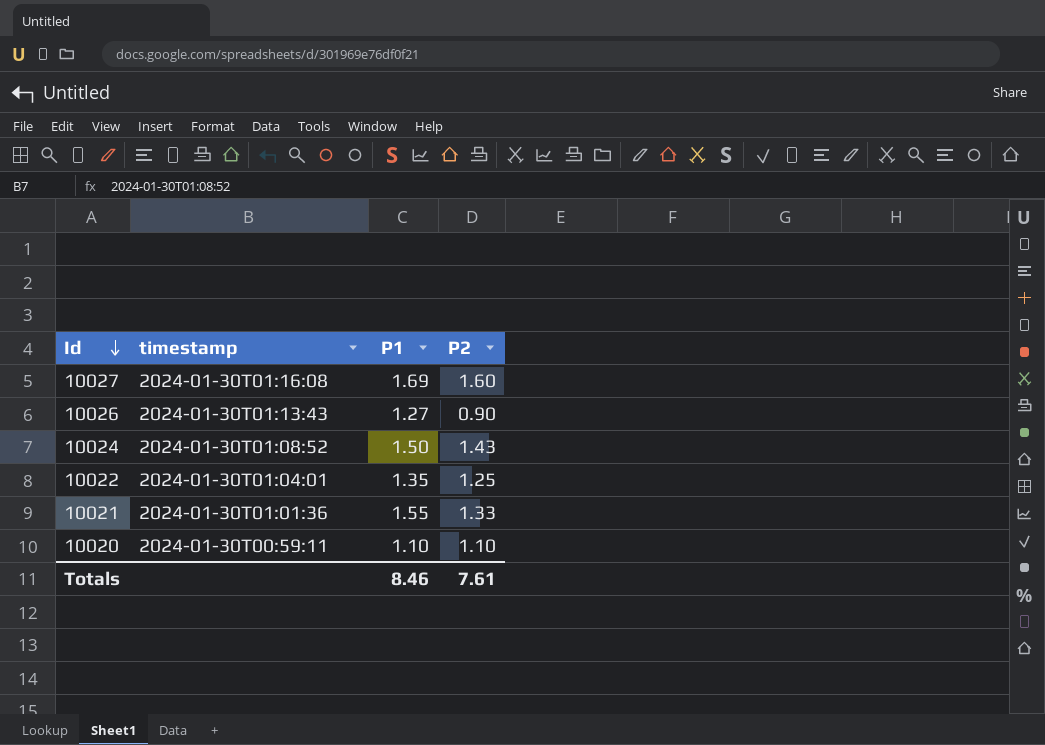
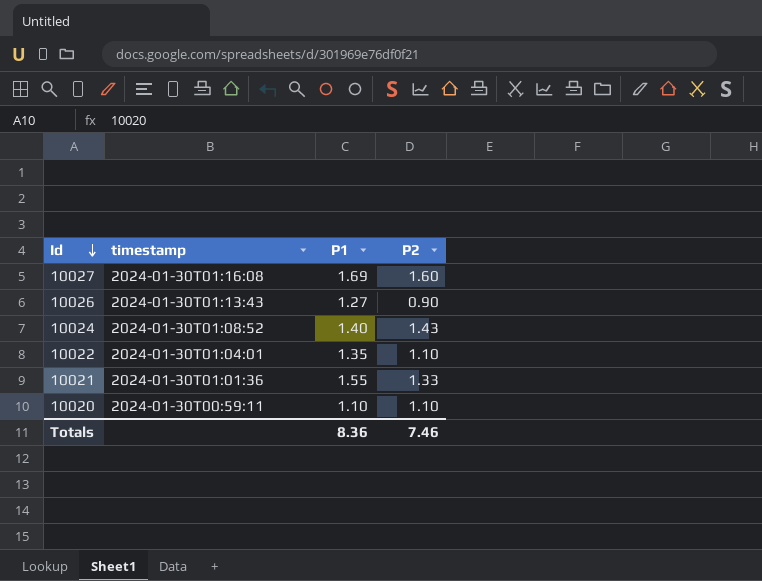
10024 | P1: 1.50 -> 1.40
10022 | P2: 1.25 -> 1.10
Totals | P1: 8.46 -> 8.36
Totals | P2: 7.61 -> 7.46

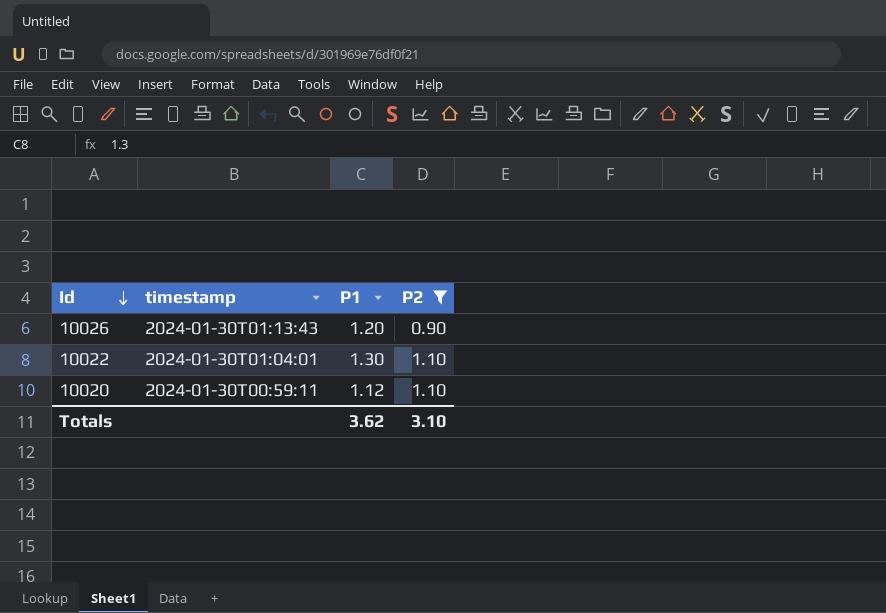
filter: none -> P2 <= 1.10
10026 | P1: 1.27 -> 1.20
10022 | P1: 1.35 -> 1.30
10020 | P1: 1.10 -> 1.12
Totals | P1: 8.36 -> 3.62
Totals | P2: 7.46 -> 3.10

